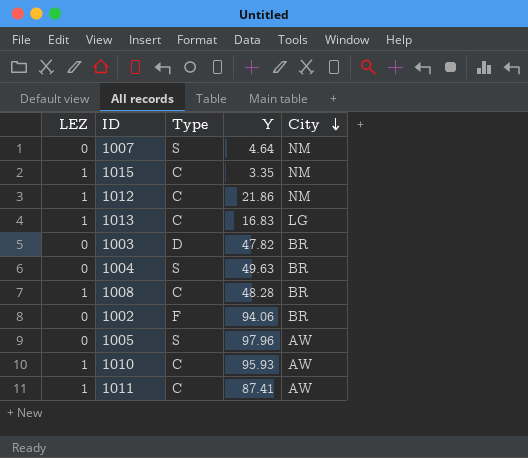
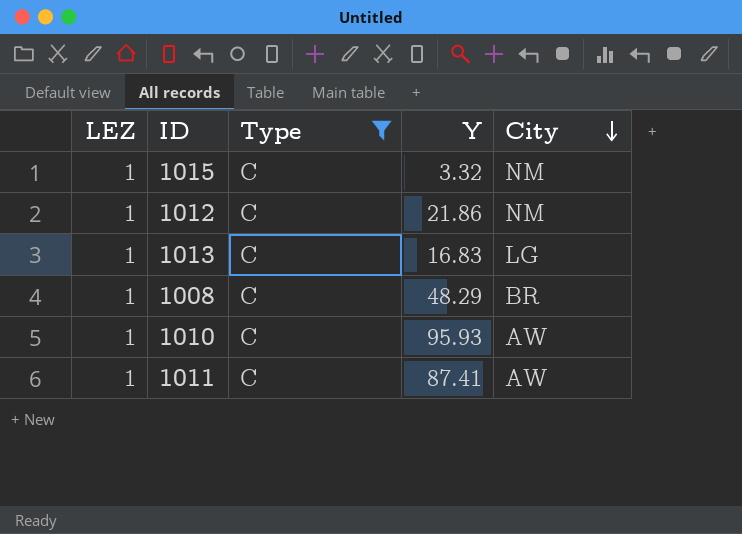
filter: none -> Type = C
1015 | Y: 3.35 -> 3.32
1008 | Y: 48.28 -> 48.29

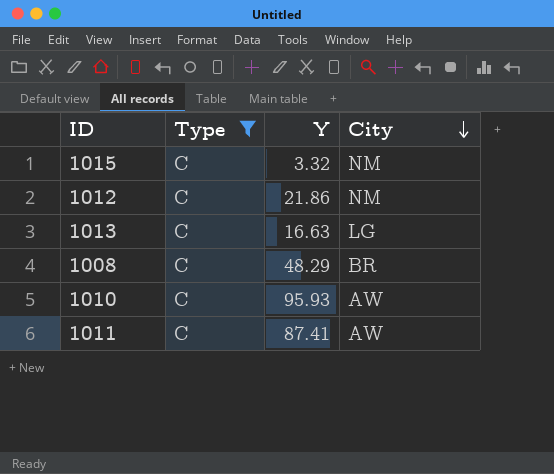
column LEZ | position: 1 -> none
1013 | Y: 16.83 -> 16.63

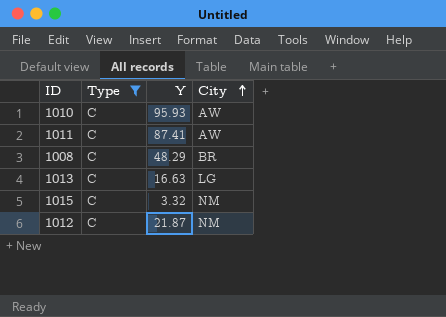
row order: City descending -> City ascending
1012 | Y: 21.86 -> 21.87

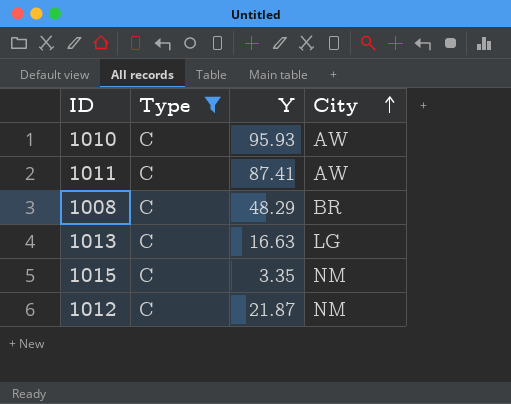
1015 | Y: 3.32 -> 3.35

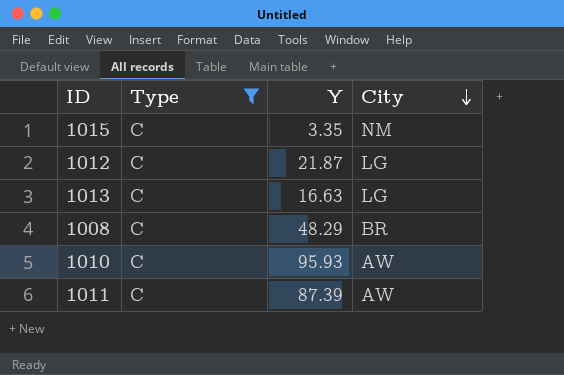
row order: City ascending -> City descending
1012 | City: NM -> LG
1011 | Y: 87.41 -> 87.39

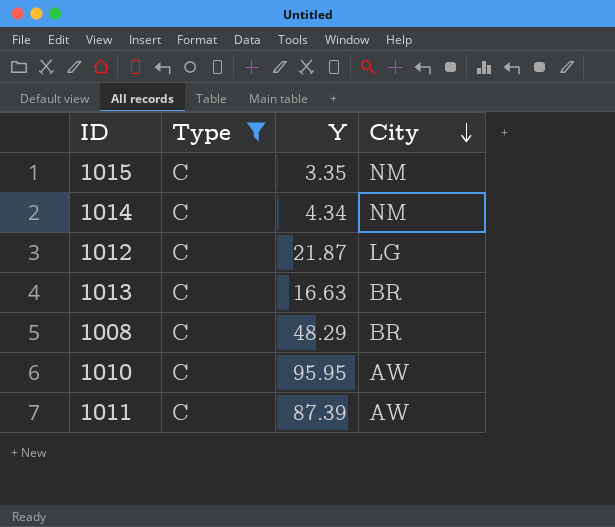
row 1014: none -> C | 4.34 | NM
1013 | City: LG -> BR
1010 | Y: 95.93 -> 95.95

